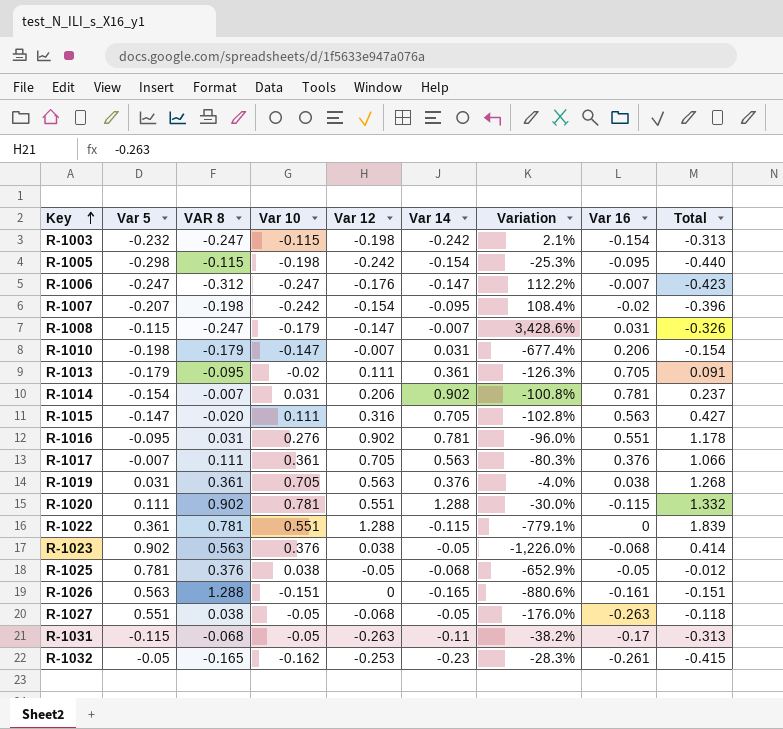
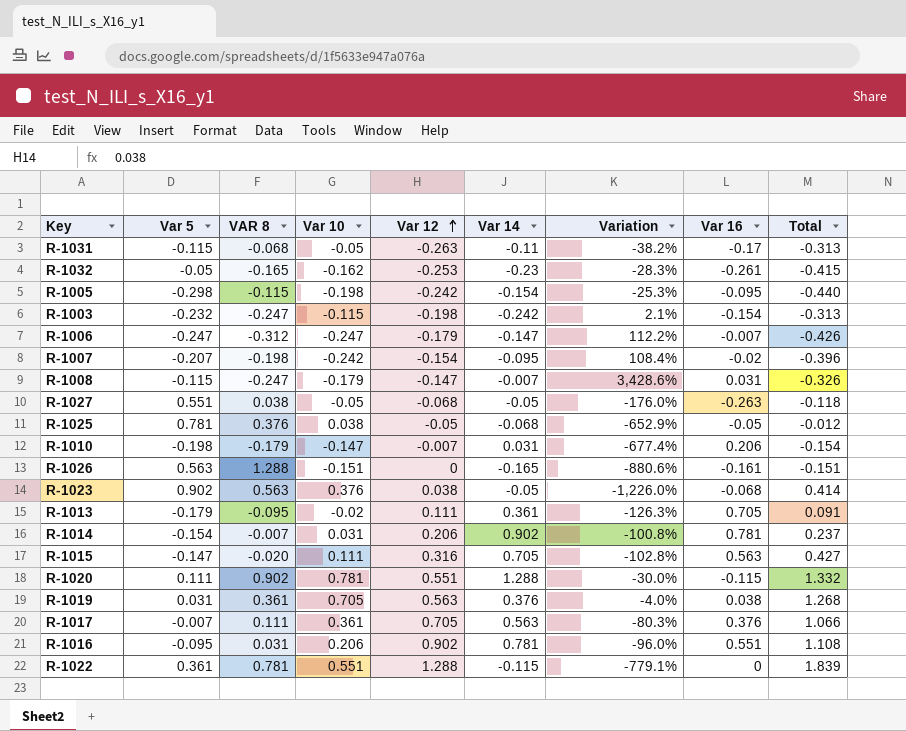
row order: Key ascending -> Var 12 ascending
R-1006 | Var 12: -0.176 -> -0.179
R-1006 | Total: -0.423 -> -0.426
R-1016 | Var 10: 0.276 -> 0.206
R-1016 | Total: 1.178 -> 1.108

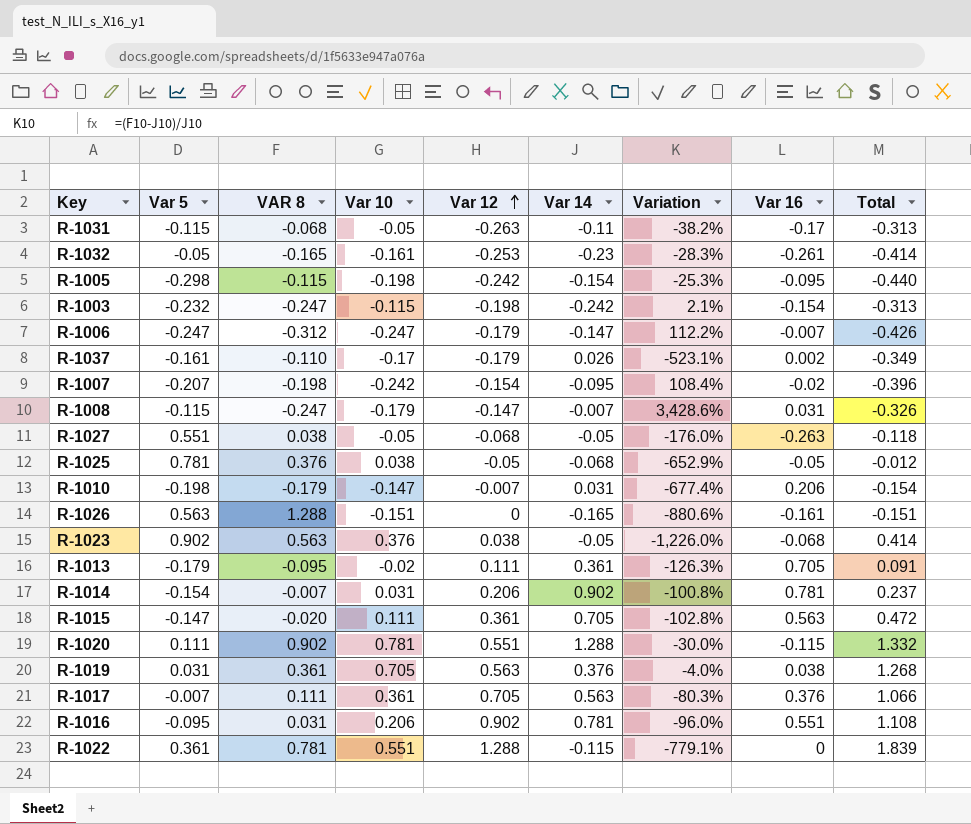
R-1032 | Var 10: -0.162 -> -0.161
R-1032 | Total: -0.415 -> -0.414
row R-1037: none -> -0.161 | -0.110 | -0.17 | -0.179 | 0.026 | -523.1% | 0.002 | -0.349
R-1015 | Var 12: 0.316 -> 0.361
R-1015 | Total: 0.427 -> 0.472

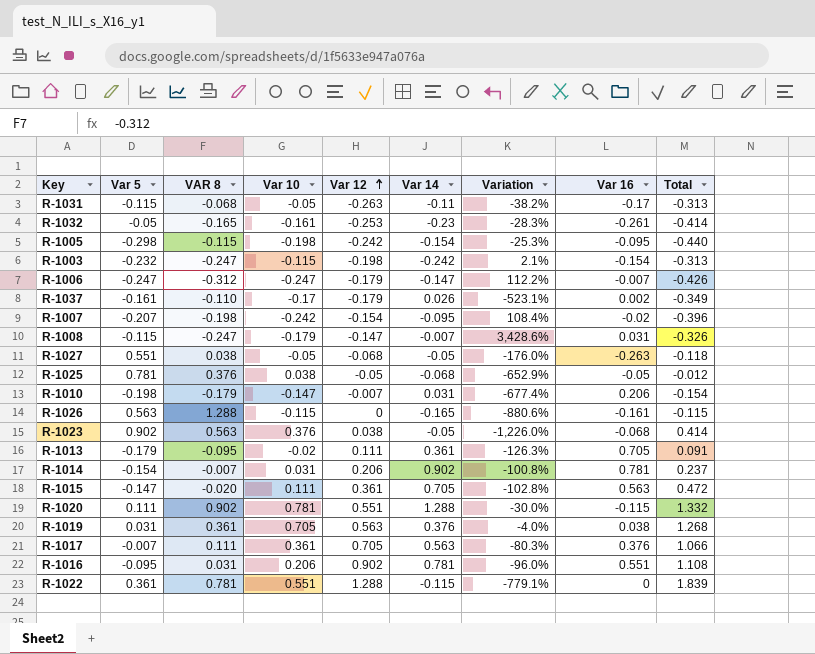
R-1026 | Var 10: -0.151 -> -0.115
R-1026 | Total: -0.151 -> -0.115

